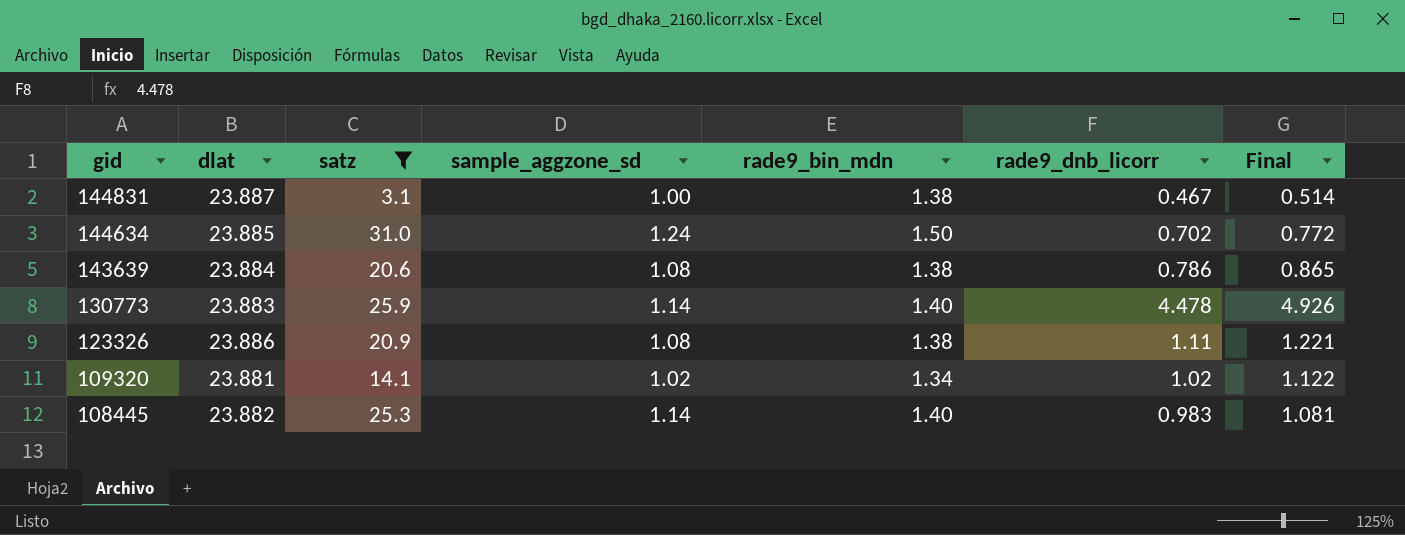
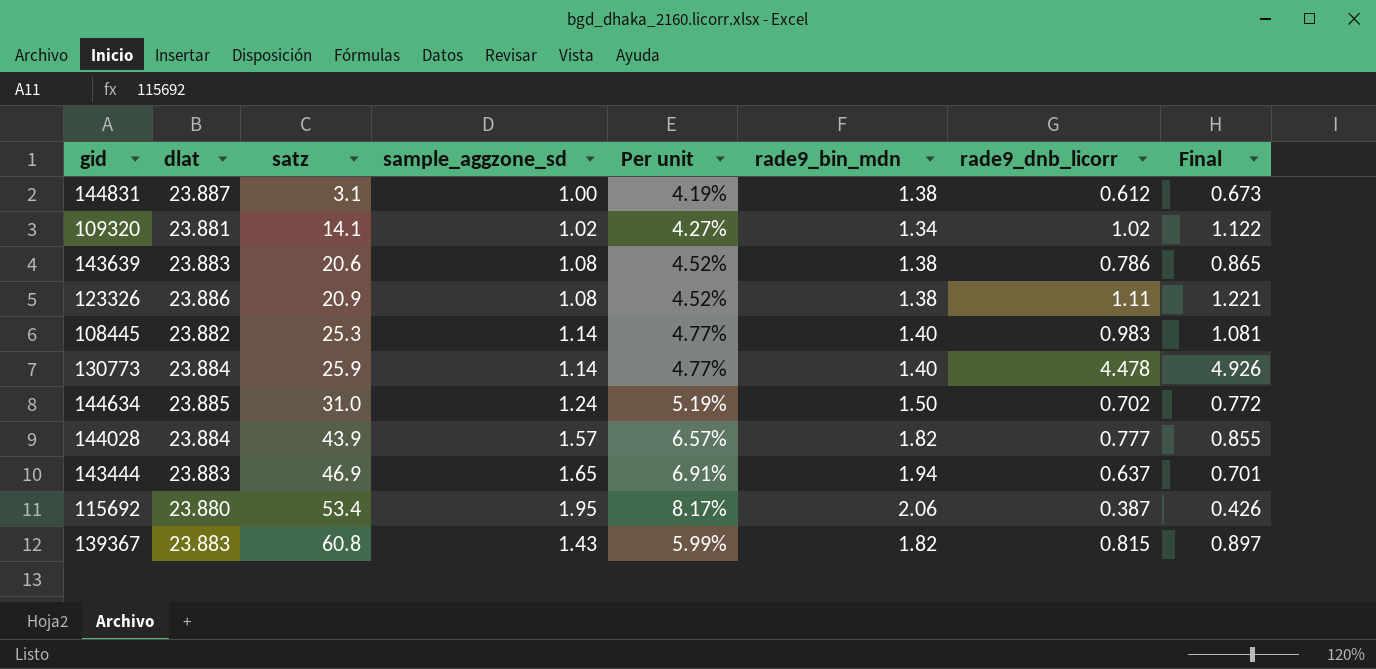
filter: satz <= 31.0 -> none
row order: gid descending -> satz ascending
column Per unit | formula: none -> [sample_aggzone_sd] / [dlat]
144831 | rade9_dnb_licorr: 0.467 -> 0.612
144831 | Final: 0.514 -> 0.673
143639 | dlat: 23.884 -> 23.883
130773 | dlat: 23.883 -> 23.884

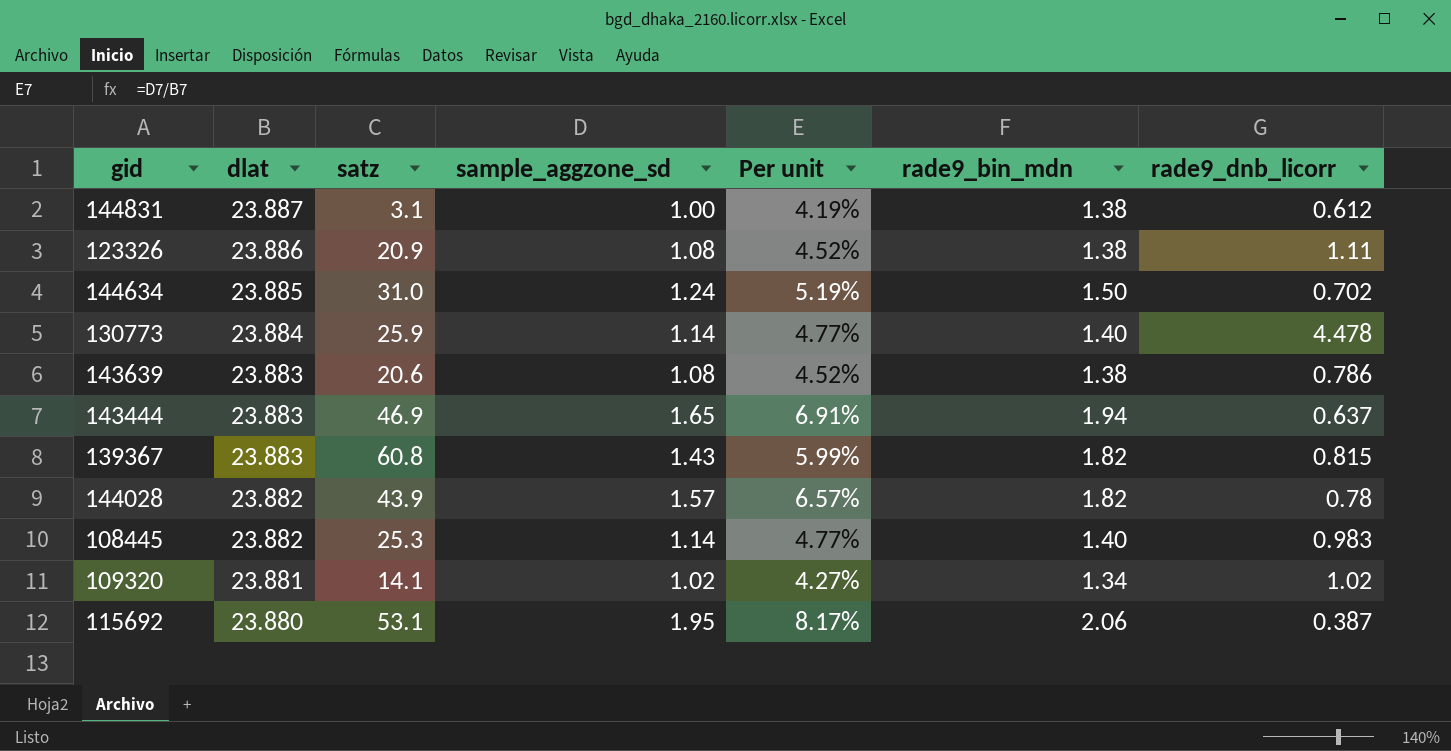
row order: satz ascending -> dlat descending
column Final | formula: [rade9_dnb_licorr] * 1.1 -> none
144028 | dlat: 23.884 -> 23.882
144028 | rade9_dnb_licorr: 0.777 -> 0.78
115692 | satz: 53.4 -> 53.1

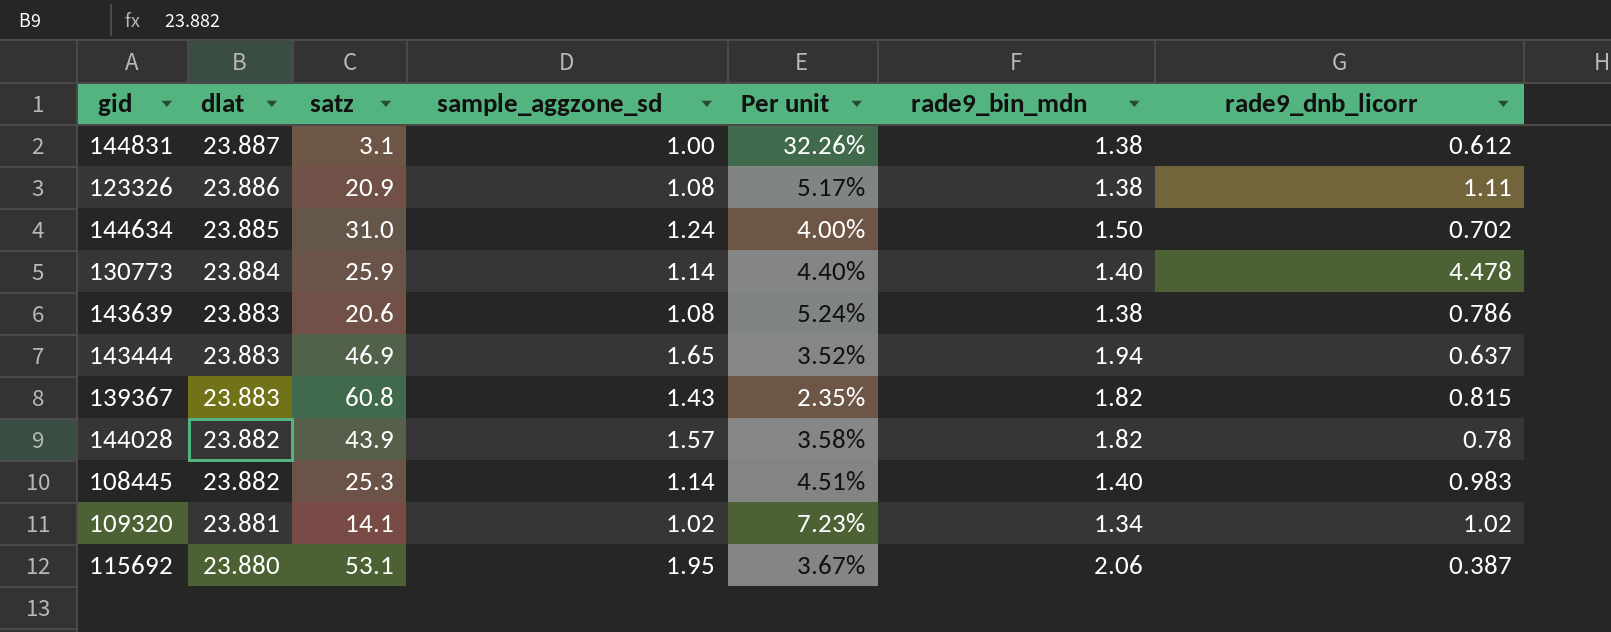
column Per unit | formula: [sample_aggzone_sd] / [dlat] -> [sample_aggzone_sd] / [satz]

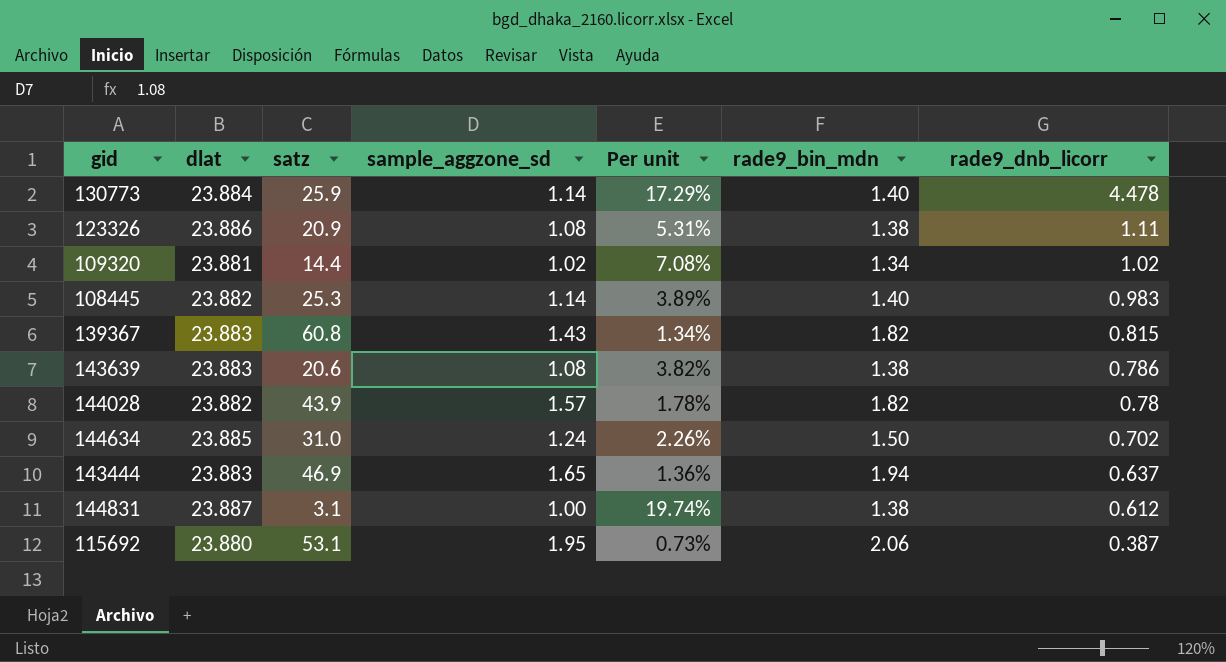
row order: dlat descending -> rade9_dnb_licorr descending
column Per unit | formula: [sample_aggzone_sd] / [satz] -> [rade9_dnb_licorr] / [satz]
109320 | satz: 14.1 -> 14.4

